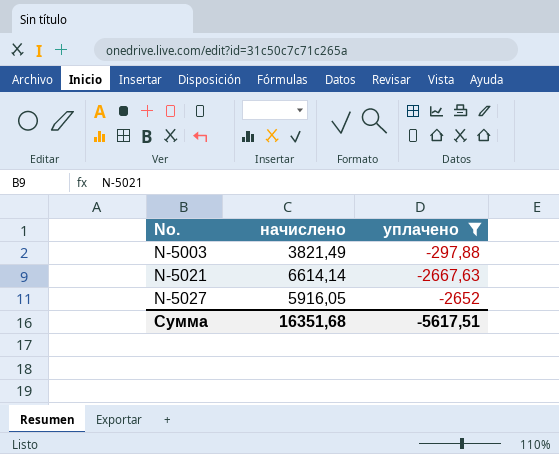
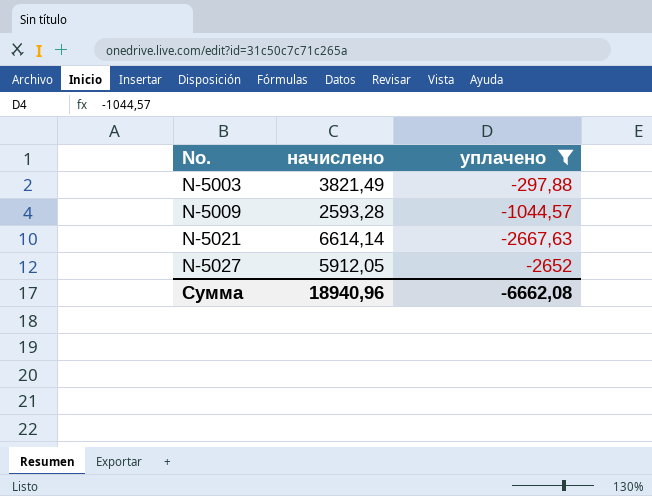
row N-5009: none -> 2593,28 | -1044,57
N-5027 | начислено: 5916,05 -> 5912,05
Сумма | начислено: 16351,68 -> 18940,96
Сумма | уплачено: -5617,51 -> -6662,08

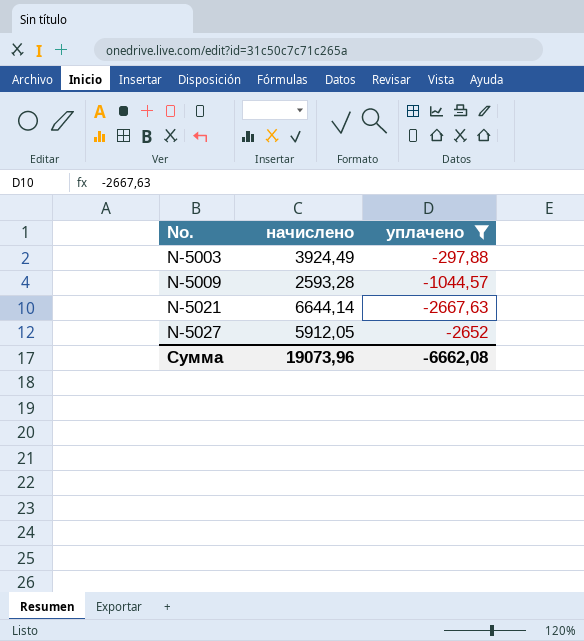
N-5003 | начислено: 3821,49 -> 3924,49
N-5021 | начислено: 6614,14 -> 6644,14
Сумма | начислено: 18940,96 -> 19073,96

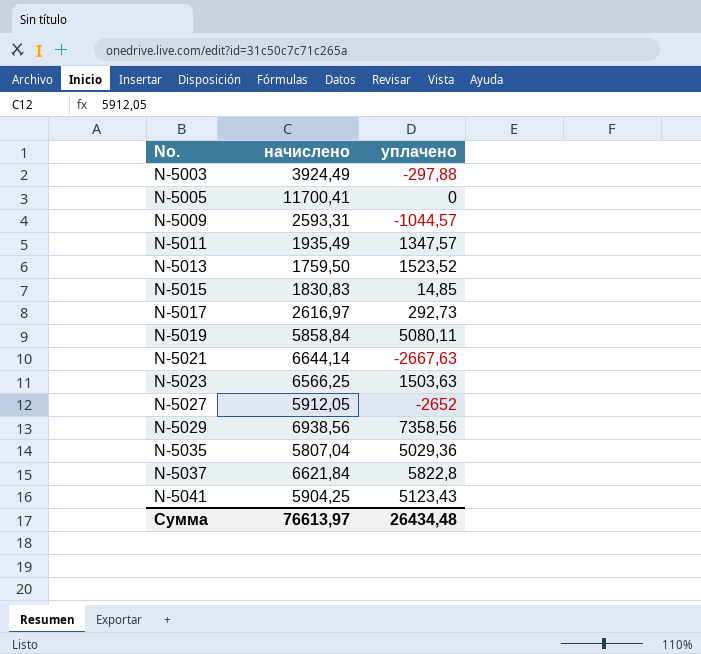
filter: уплачено <= -297,88 -> none
N-5009 | начислено: 2593,28 -> 2593,31
Сумма | начислено: 19073,96 -> 76613,97
Сумма | уплачено: -6662,08 -> 26434,48

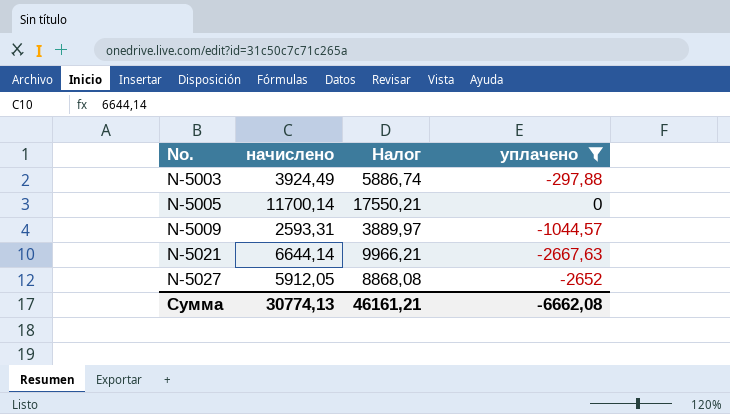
filter: none -> уплачено <= 0
column Налог | formula: none -> [начислено] * 1,5
N-5005 | начислено: 11700,41 -> 11700,14
Сумма | начислено: 76613,97 -> 30774,13
Сумма | уплачено: 26434,48 -> -6662,08

